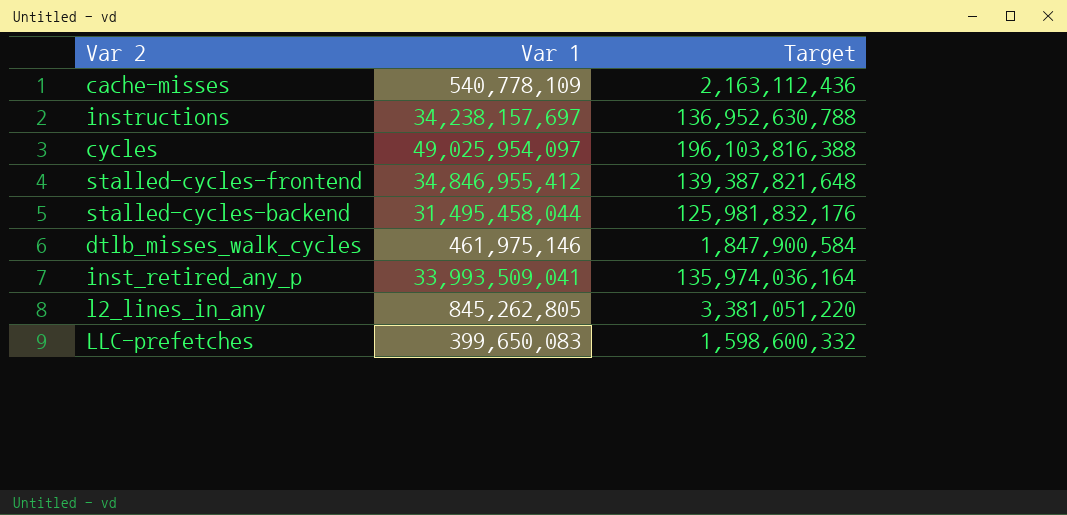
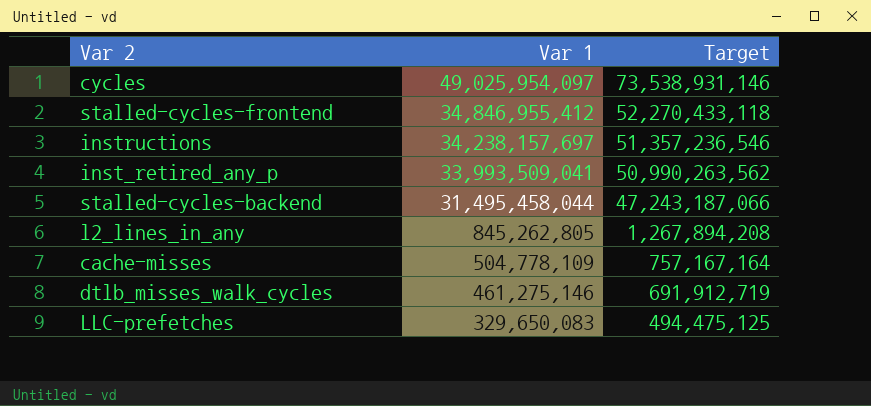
row order: none -> Var 1 descending
column Target | formula: [Var 1] * 4 -> [Var 1] * 1.5
cache-misses | Var 1: 540,778,109 -> 504,778,109
dtlb_misses_walk_cycles | Var 1: 461,975,146 -> 461,275,146
LLC-prefetches | Var 1: 399,650,083 -> 329,650,083

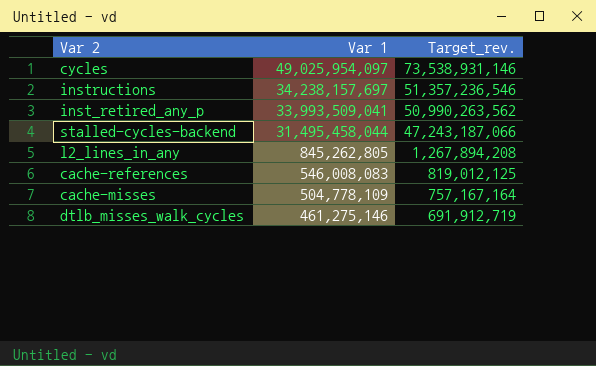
column name: Target -> Target_rev.
row stalled-cycles-frontend: 34,846,955,412 | 52,270,433,118 -> none
row LLC-prefetches: 329,650,083 | 494,475,125 -> none
row cache-references: none -> 546,008,083 | 819,012,125

